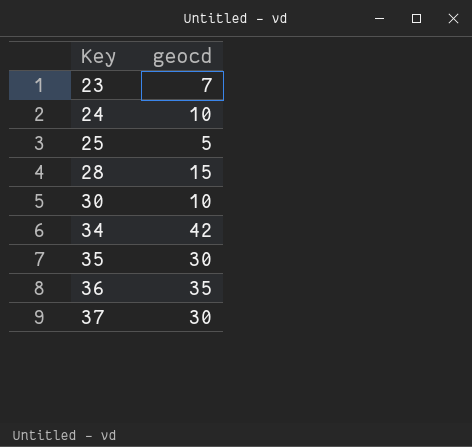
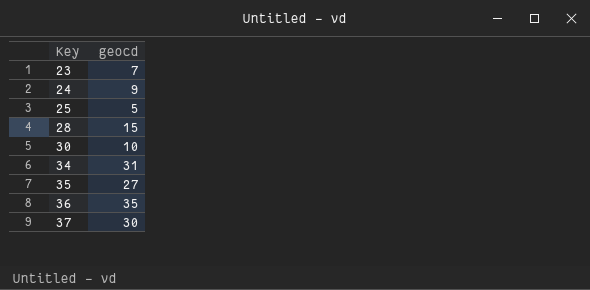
24 | geocd: 10 -> 9
34 | geocd: 42 -> 31
35 | geocd: 30 -> 27

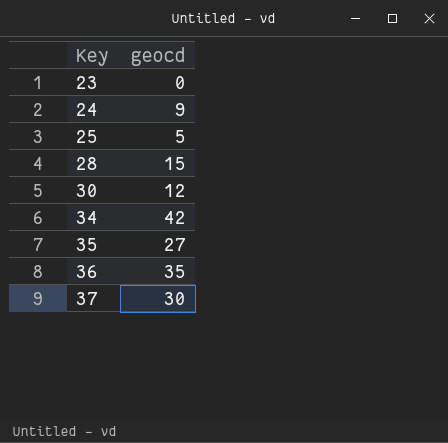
23 | geocd: 7 -> 0
30 | geocd: 10 -> 12
34 | geocd: 31 -> 42

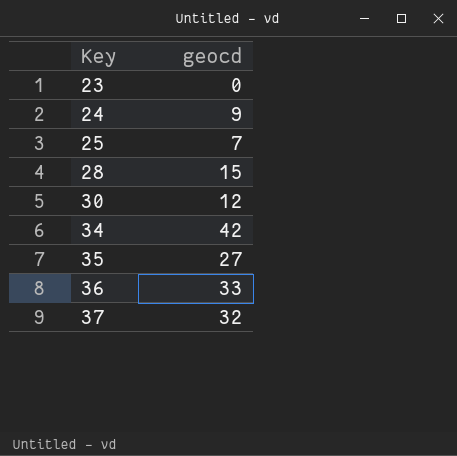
25 | geocd: 5 -> 7
36 | geocd: 35 -> 33
37 | geocd: 30 -> 32

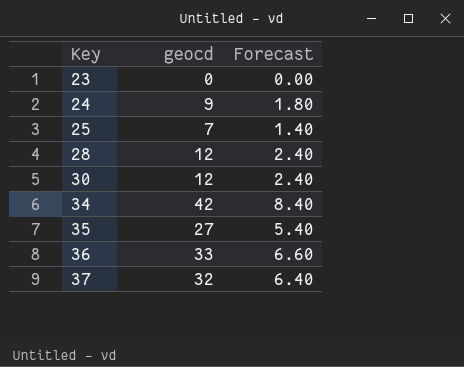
column Forecast | formula: none -> [geocd] * 0.2
28 | geocd: 15 -> 12

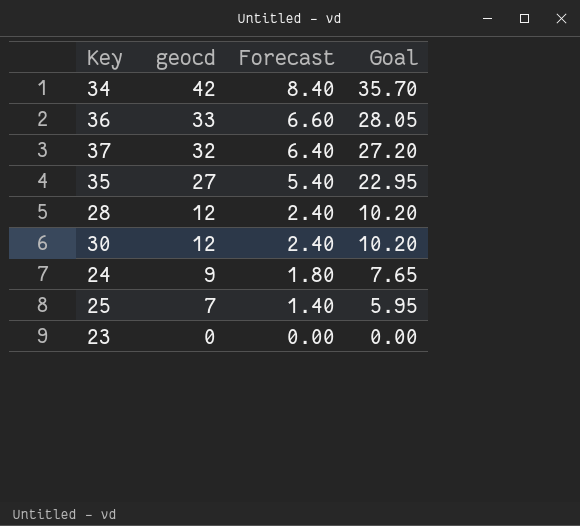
row order: Key ascending -> geocd descending
column Goal | formula: none -> [geocd] * 0.85

